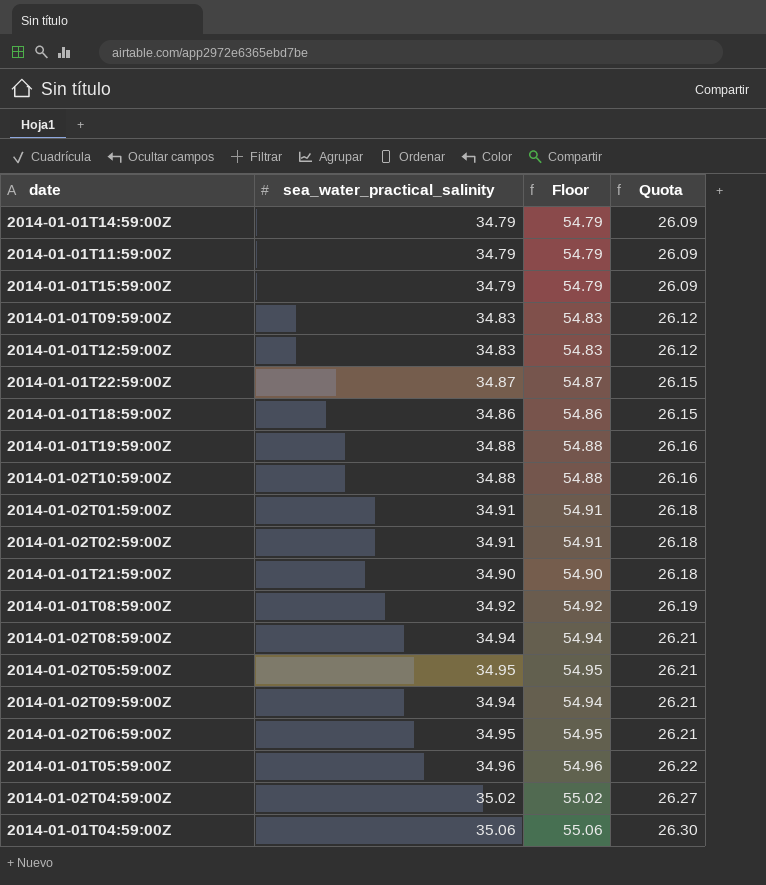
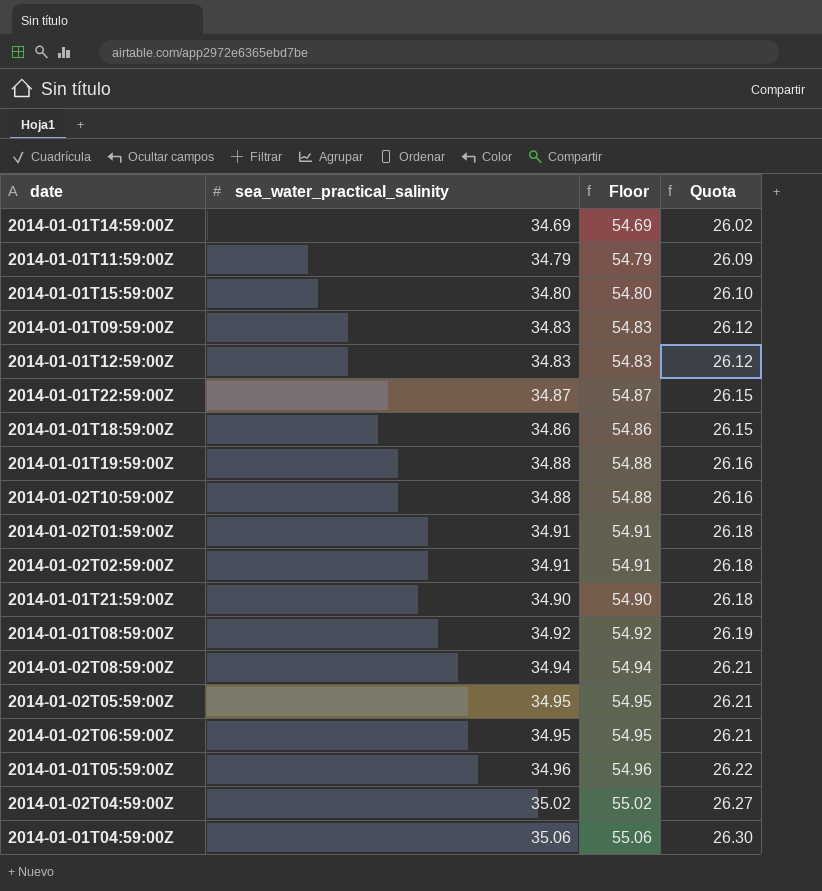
row 2014-01-02T09:59:00Z: 34.94 | 54.94 | 26.21 -> none
2014-01-01T14:59:00Z | sea_water_practical_salinity: 34.79 -> 34.69
2014-01-01T14:59:00Z | Floor: 54.79 -> 54.69
2014-01-01T14:59:00Z | Quota: 26.09 -> 26.02
2014-01-01T15:59:00Z | sea_water_practical_salinity: 34.79 -> 34.80
2014-01-01T15:59:00Z | Floor: 54.79 -> 54.80
2014-01-01T15:59:00Z | Quota: 26.09 -> 26.10

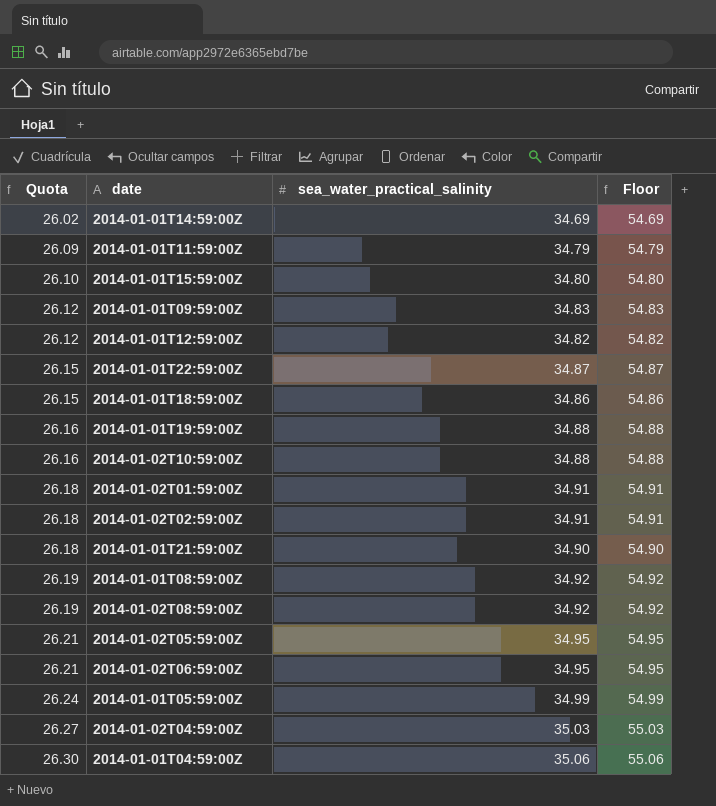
column Quota | position: 4 -> 1
2014-01-01T12:59:00Z | sea_water_practical_salinity: 34.83 -> 34.82
2014-01-01T12:59:00Z | Floor: 54.83 -> 54.82
2014-01-02T08:59:00Z | Quota: 26.21 -> 26.19
2014-01-02T08:59:00Z | sea_water_practical_salinity: 34.94 -> 34.92
2014-01-02T08:59:00Z | Floor: 54.94 -> 54.92
2014-01-01T05:59:00Z | Quota: 26.22 -> 26.24
2014-01-01T05:59:00Z | sea_water_practical_salinity: 34.96 -> 34.99
2014-01-01T05:59:00Z | Floor: 54.96 -> 54.99
2014-01-02T04:59:00Z | sea_water_practical_salinity: 35.02 -> 35.03
2014-01-02T04:59:00Z | Floor: 55.02 -> 55.03

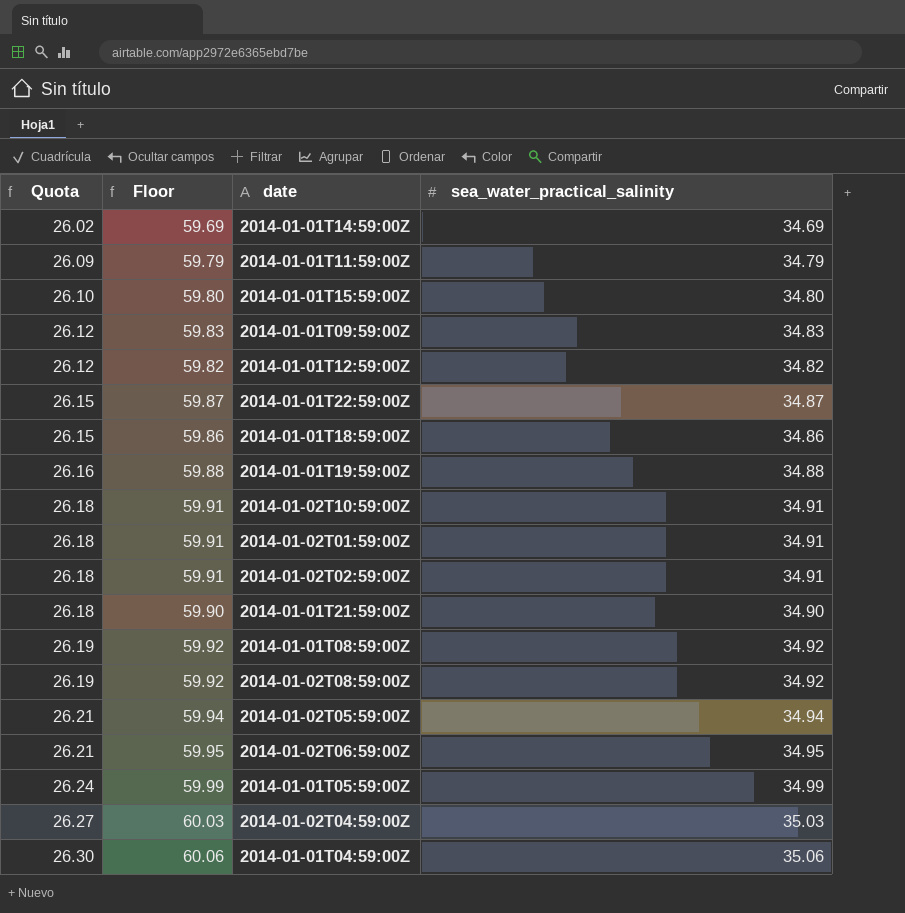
column Floor | formula: [sea_water_practical_salinity] + 20 -> [sea_water_practical_salinity] + 25
column Floor | position: 4 -> 2
2014-01-02T10:59:00Z | Quota: 26.16 -> 26.18
2014-01-02T10:59:00Z | sea_water_practical_salinity: 34.88 -> 34.91
2014-01-02T05:59:00Z | sea_water_practical_salinity: 34.95 -> 34.94

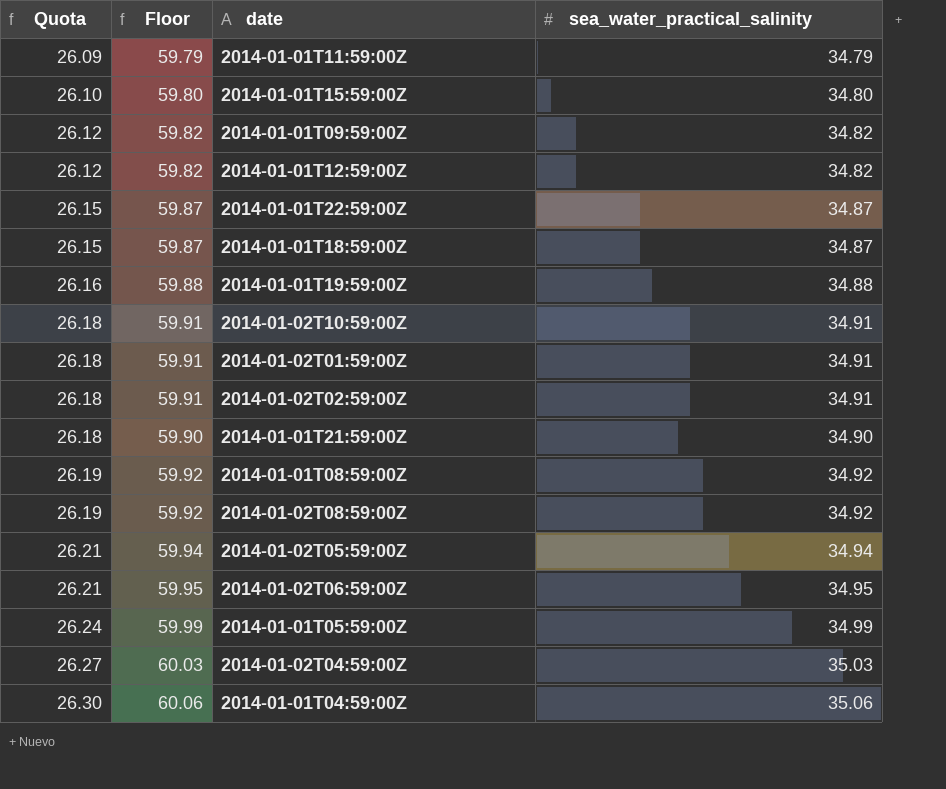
row 2014-01-01T14:59:00Z: 26.02 | 59.69 | 34.69 -> none
2014-01-01T09:59:00Z | Floor: 59.83 -> 59.82
2014-01-01T09:59:00Z | sea_water_practical_salinity: 34.83 -> 34.82
2014-01-01T18:59:00Z | Floor: 59.86 -> 59.87
2014-01-01T18:59:00Z | sea_water_practical_salinity: 34.86 -> 34.87

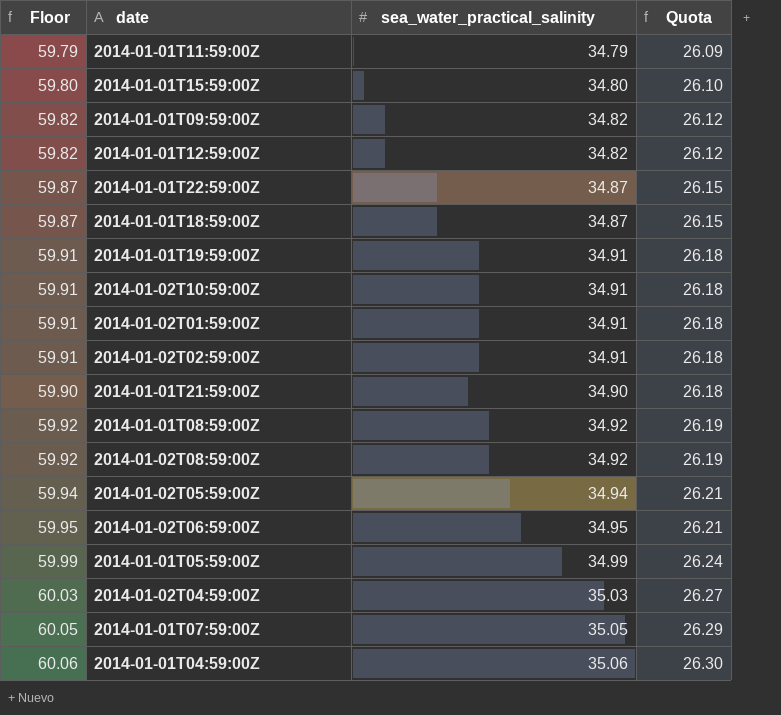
column Quota | position: 1 -> 4
2014-01-01T19:59:00Z | Floor: 59.88 -> 59.91
2014-01-01T19:59:00Z | sea_water_practical_salinity: 34.88 -> 34.91
2014-01-01T19:59:00Z | Quota: 26.16 -> 26.18
row 2014-01-01T07:59:00Z: none -> 60.05 | 35.05 | 26.29

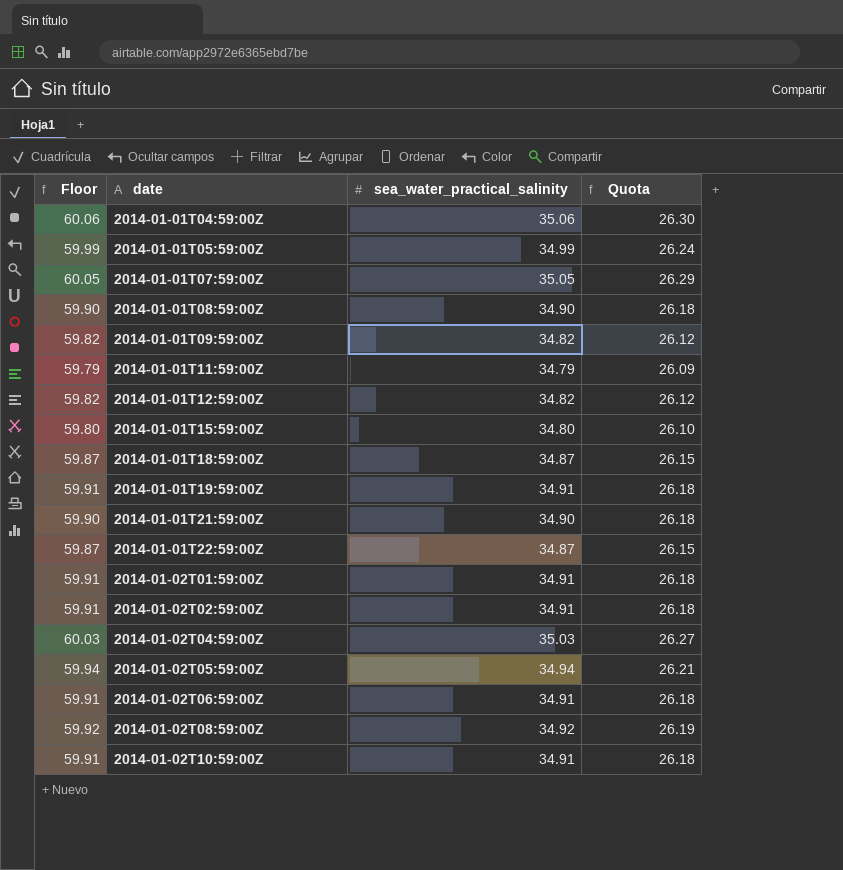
row order: Quota ascending -> date ascending
2014-01-01T08:59:00Z | Floor: 59.92 -> 59.90
2014-01-01T08:59:00Z | sea_water_practical_salinity: 34.92 -> 34.90
2014-01-01T08:59:00Z | Quota: 26.19 -> 26.18
2014-01-02T06:59:00Z | Floor: 59.95 -> 59.91
2014-01-02T06:59:00Z | sea_water_practical_salinity: 34.95 -> 34.91
2014-01-02T06:59:00Z | Quota: 26.21 -> 26.18

